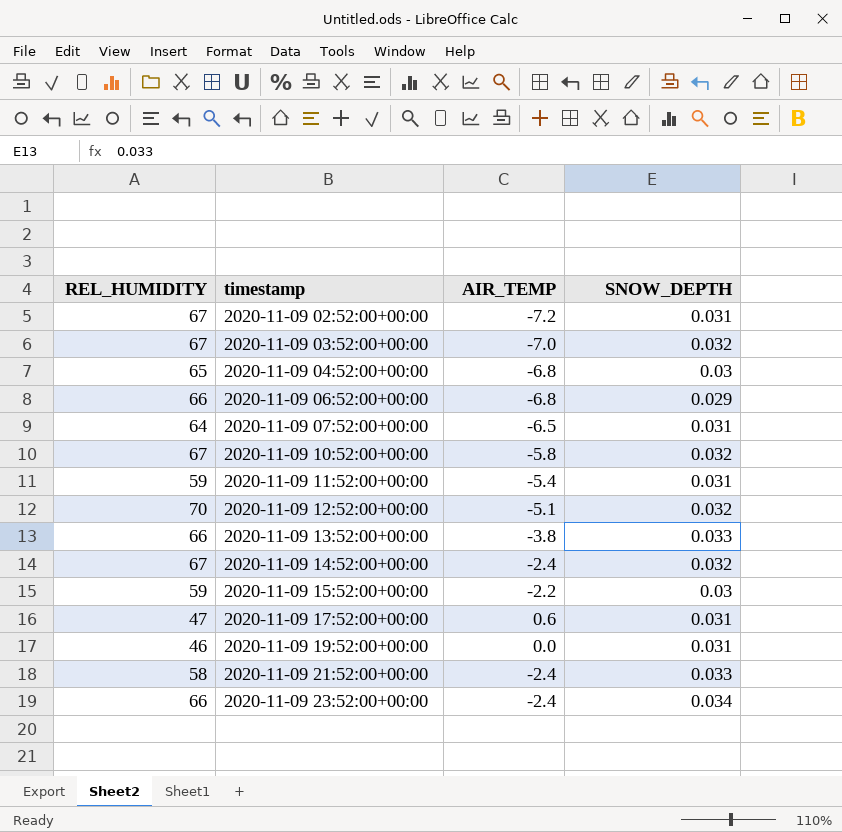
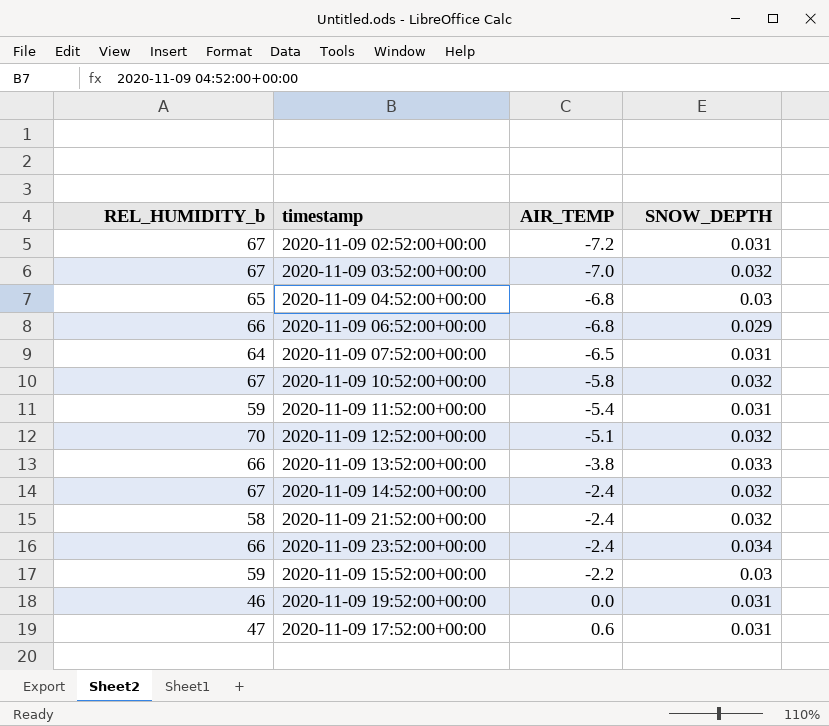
row order: timestamp ascending -> AIR_TEMP ascending
column name: REL_HUMIDITY -> REL_HUMIDITY_b
2020-11-09 21:52:00+00:00 | SNOW_DEPTH: 0.033 -> 0.032

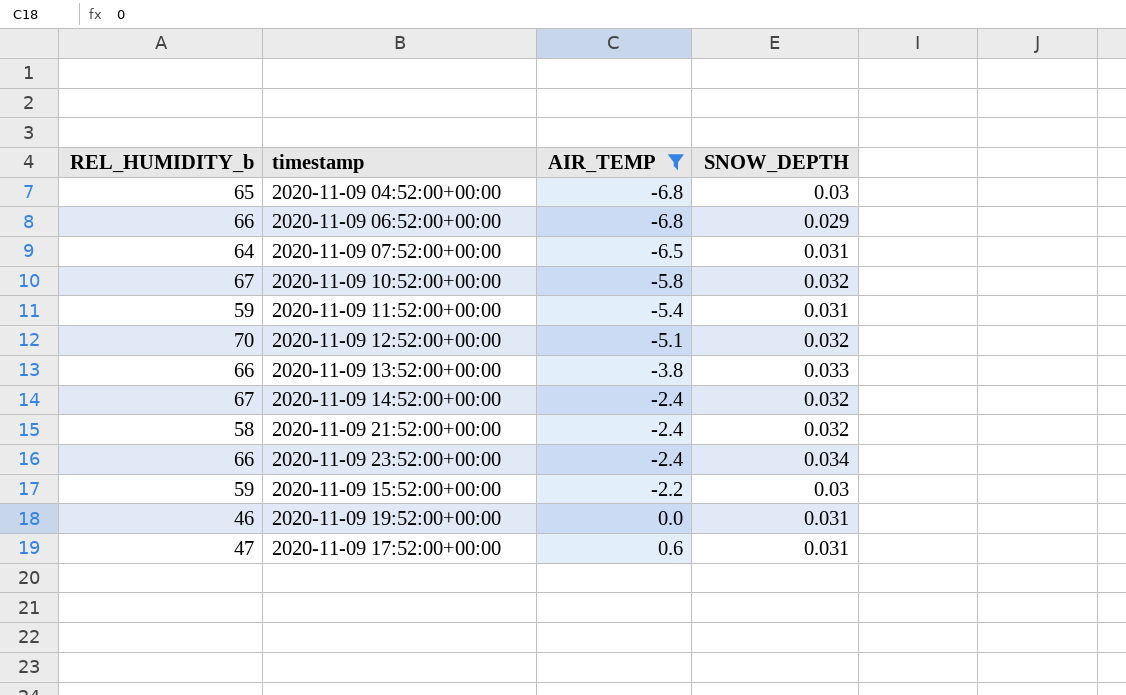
filter: none -> AIR_TEMP >= -6.8

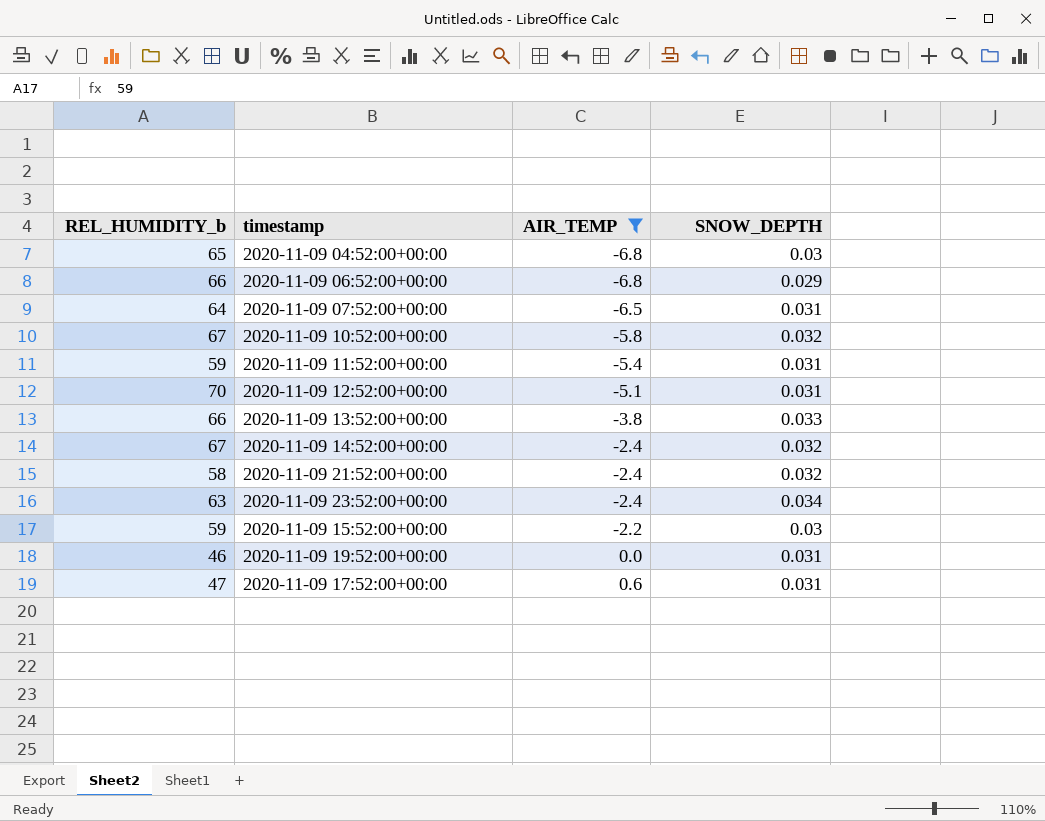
2020-11-09 12:52:00+00:00 | SNOW_DEPTH: 0.032 -> 0.031
2020-11-09 23:52:00+00:00 | REL_HUMIDITY_b: 66 -> 63

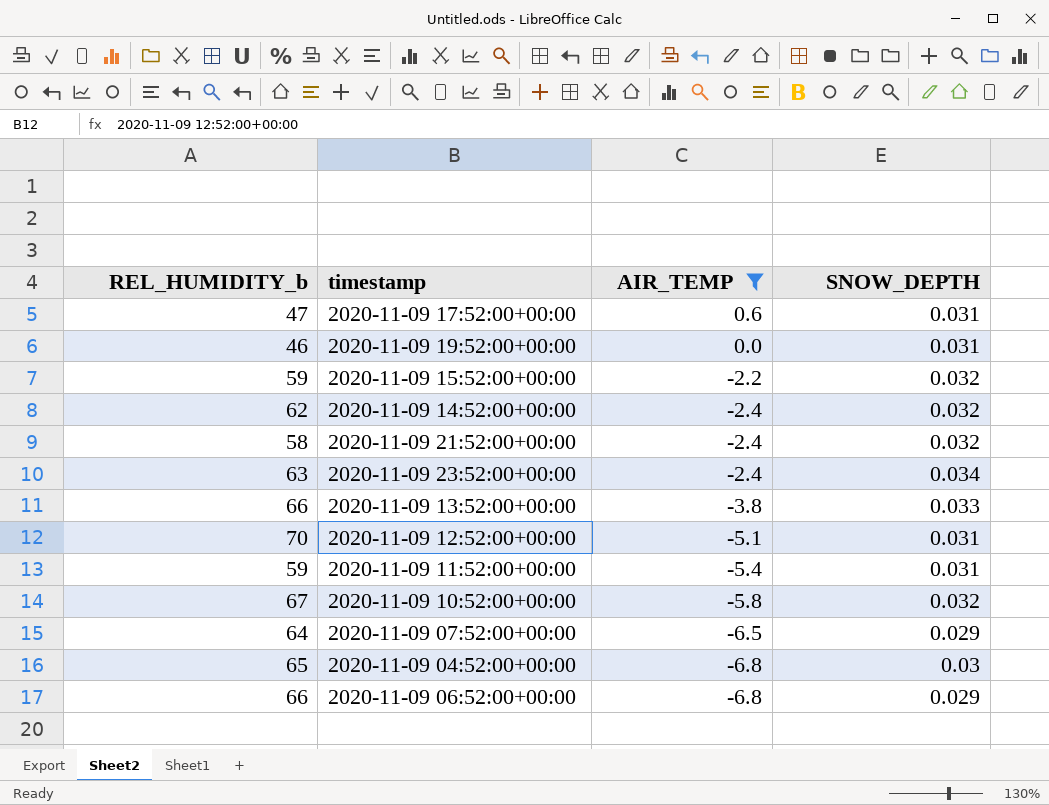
row order: AIR_TEMP ascending -> AIR_TEMP descending
2020-11-09 15:52:00+00:00 | SNOW_DEPTH: 0.03 -> 0.032
2020-11-09 14:52:00+00:00 | REL_HUMIDITY_b: 67 -> 62
2020-11-09 07:52:00+00:00 | SNOW_DEPTH: 0.031 -> 0.029

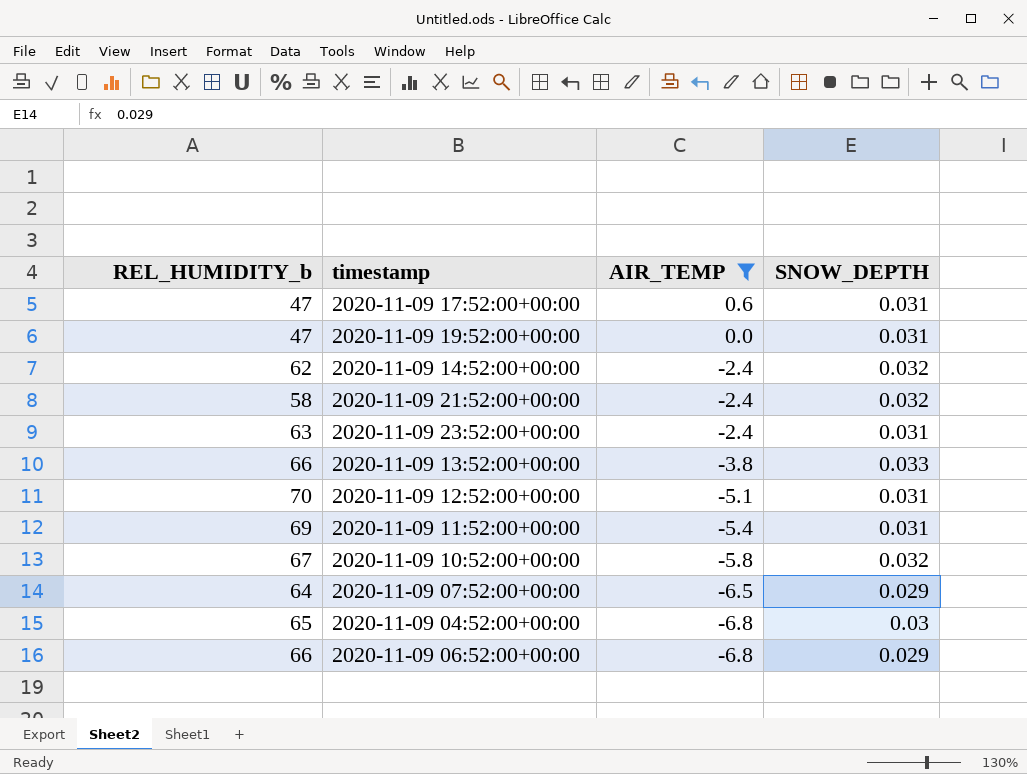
row 2020-11-09 15:52:00+00:00: 59 | -2.2 | 0.032 -> none
2020-11-09 19:52:00+00:00 | REL_HUMIDITY_b: 46 -> 47
2020-11-09 23:52:00+00:00 | SNOW_DEPTH: 0.034 -> 0.031
2020-11-09 11:52:00+00:00 | REL_HUMIDITY_b: 59 -> 69

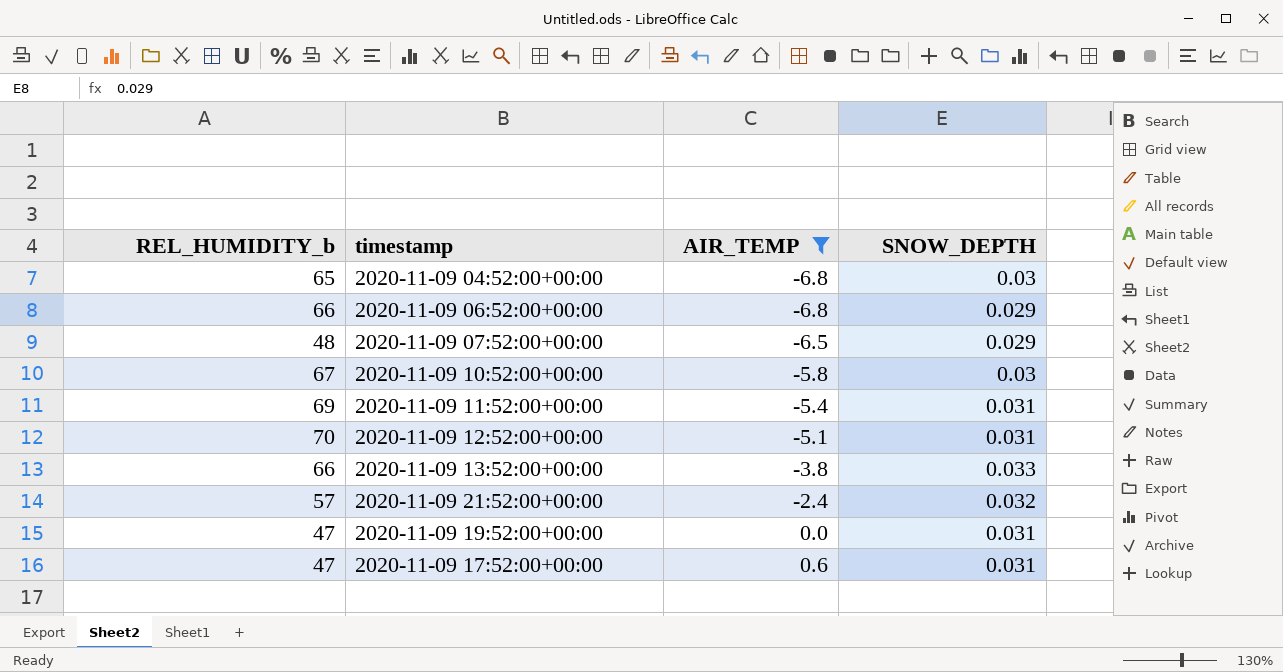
row order: AIR_TEMP descending -> AIR_TEMP ascending
row 2020-11-09 14:52:00+00:00: 62 | -2.4 | 0.032 -> none
row 2020-11-09 23:52:00+00:00: 63 | -2.4 | 0.031 -> none
2020-11-09 07:52:00+00:00 | REL_HUMIDITY_b: 64 -> 48
2020-11-09 10:52:00+00:00 | SNOW_DEPTH: 0.032 -> 0.03
2020-11-09 21:52:00+00:00 | REL_HUMIDITY_b: 58 -> 57

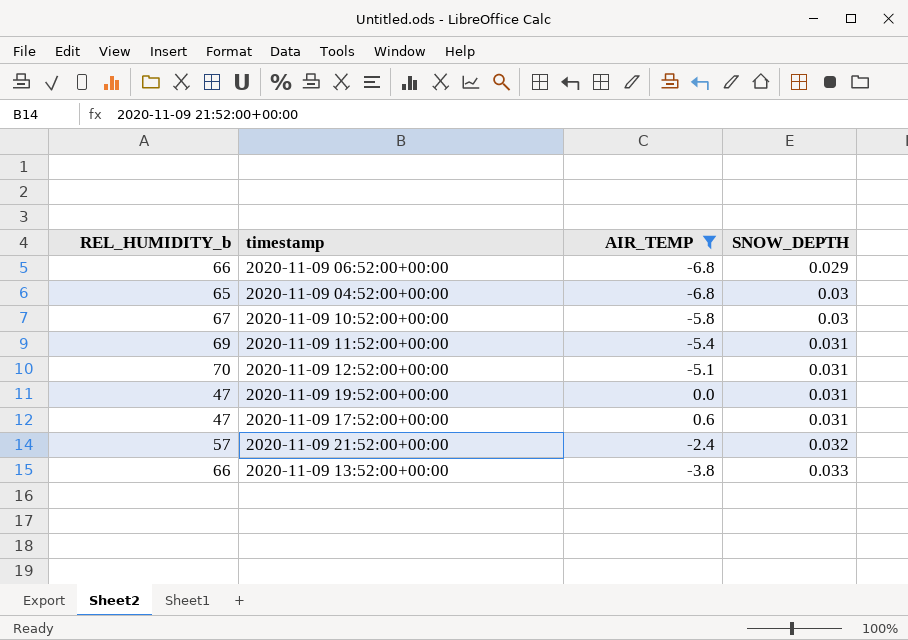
row order: AIR_TEMP ascending -> SNOW_DEPTH ascending
row 2020-11-09 07:52:00+00:00: 48 | -6.5 | 0.029 -> none

